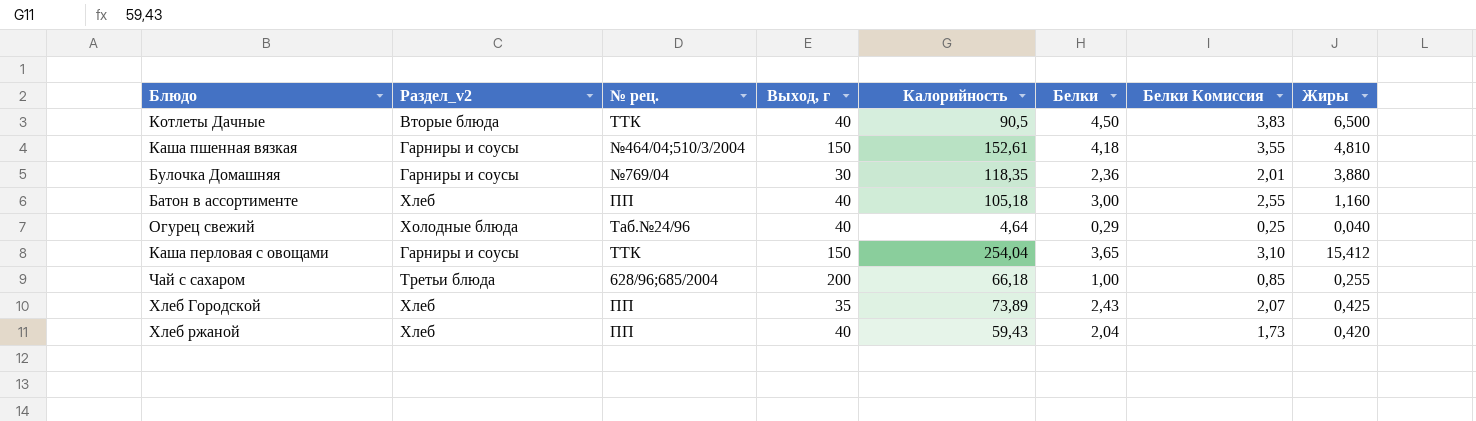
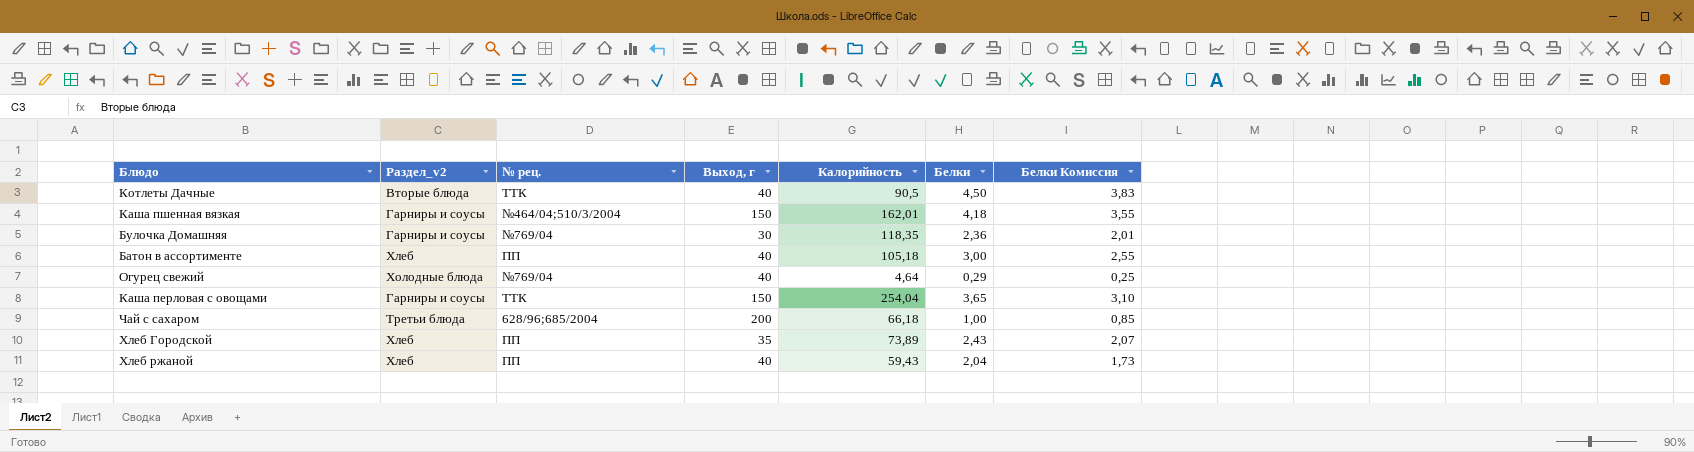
column Жиры | position: 8 -> none
Каша пшенная вязкая | Калорийность: 152,61 -> 162,01
Огурец свежий | № рец.: Таб.№24/96 -> №769/04

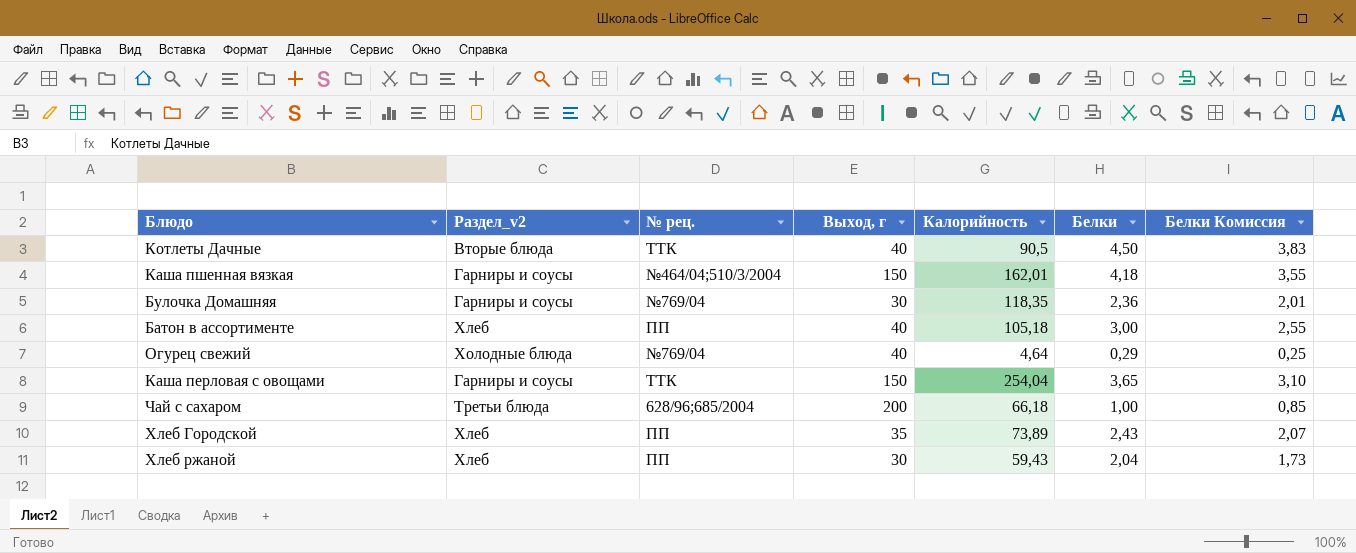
Хлеб ржаной | Выход, г: 40 -> 30

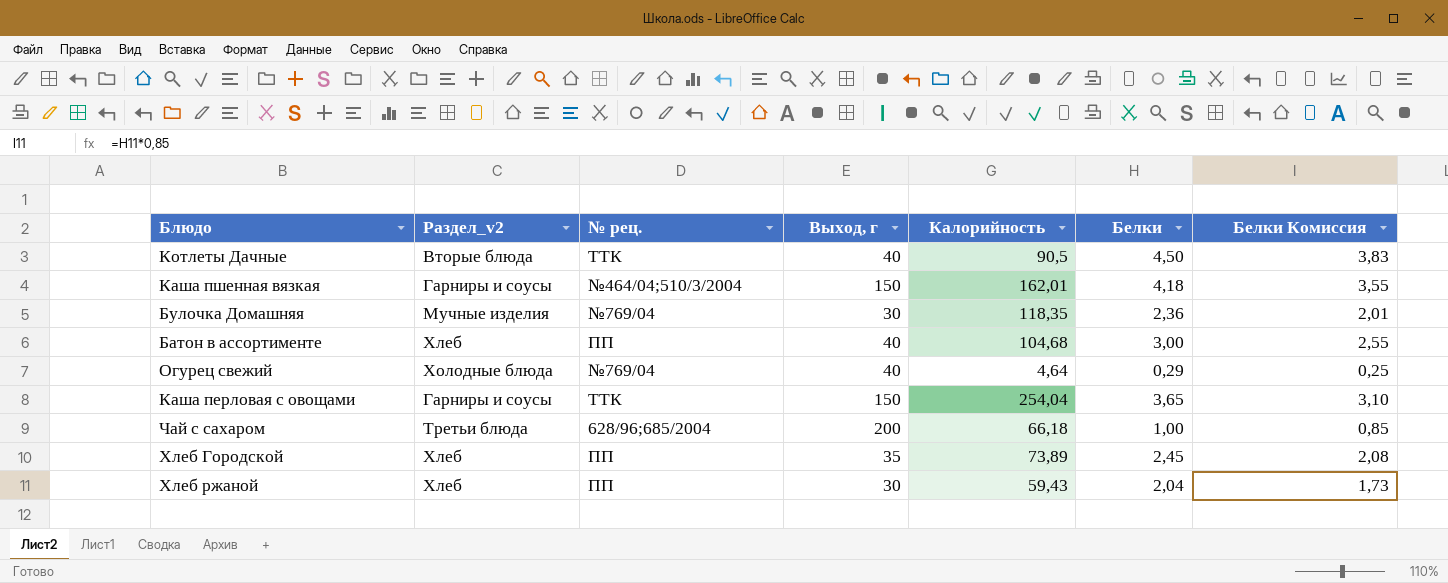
Булочка Домашняя | Раздел_v2: Гарниры и соусы -> Мучные изделия
Батон в ассортименте | Калорийность: 105,18 -> 104,68
Хлеб Городской | Белки: 2,43 -> 2,45
Хлеб Городской | Белки Комиссия: 2,07 -> 2,08

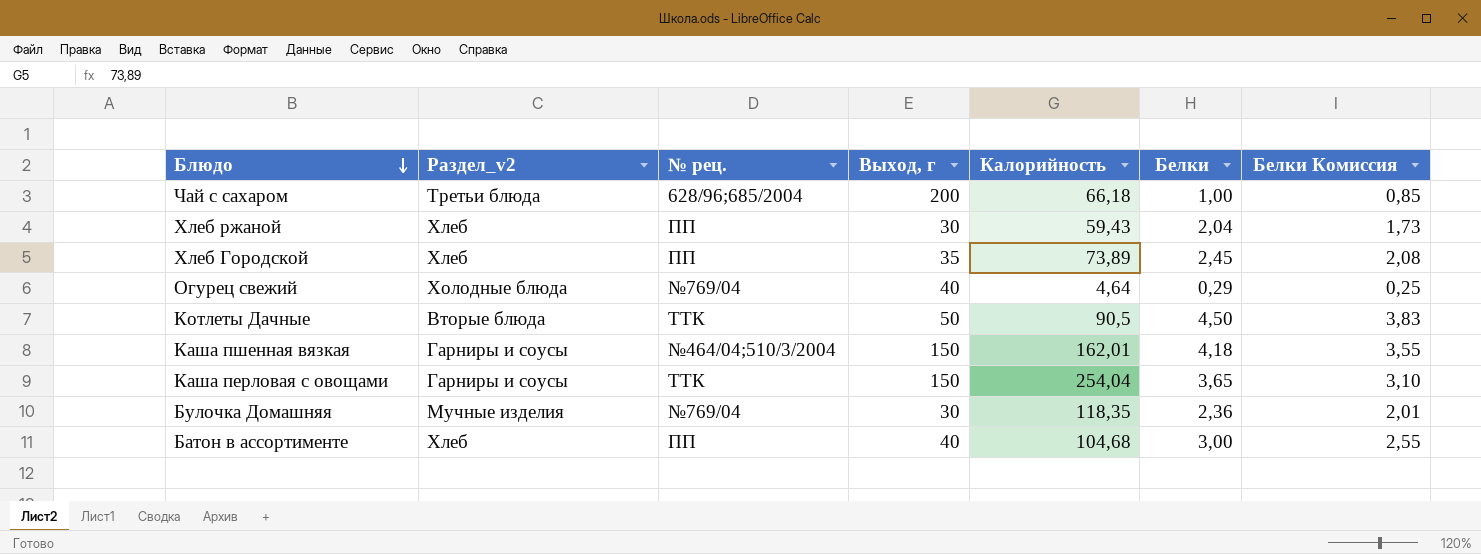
row order: none -> Блюдо descending
Котлеты Дачные | Выход, г: 40 -> 50

